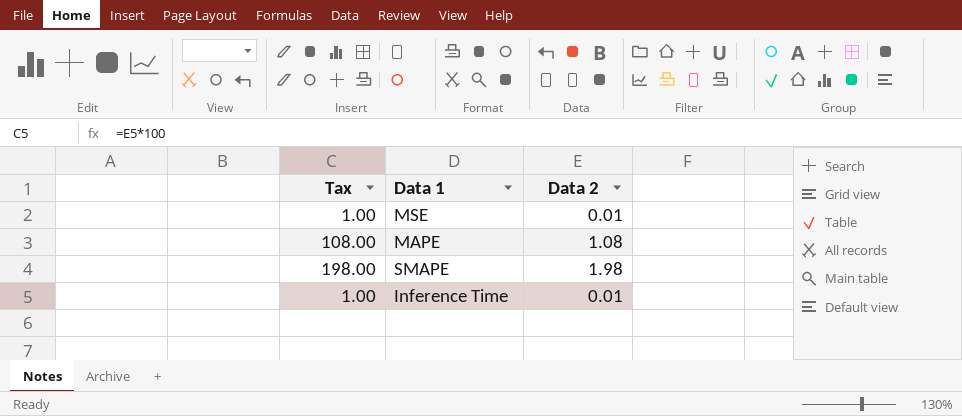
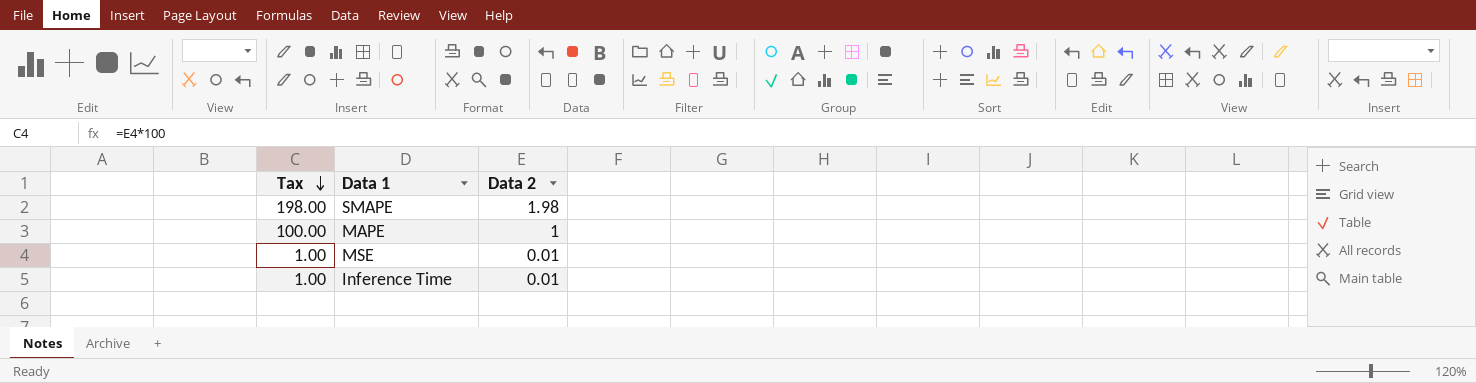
row order: none -> Tax descending
MAPE | Tax: 108.00 -> 100.00
MAPE | Data 2: 1.08 -> 1

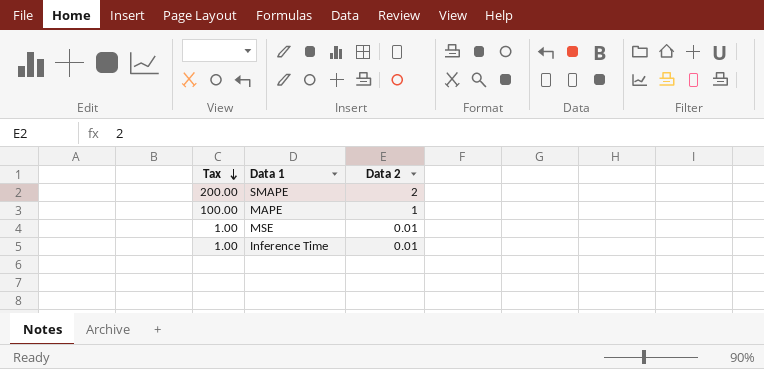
SMAPE | Tax: 198.00 -> 200.00
SMAPE | Data 2: 1.98 -> 2

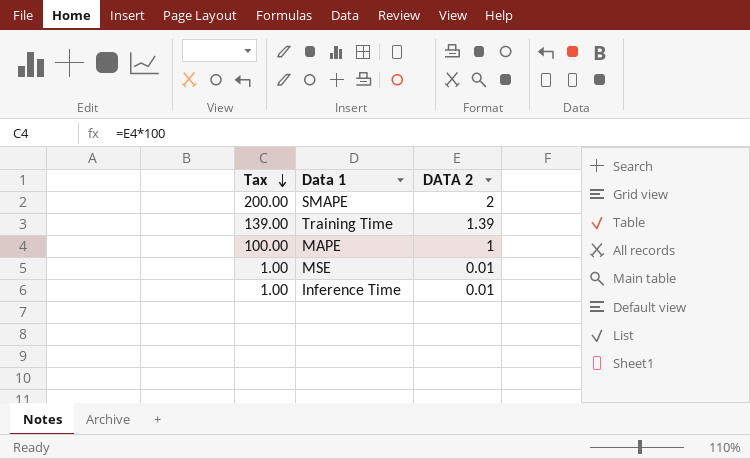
column name: Data 2 -> DATA 2
row Training Time: none -> 139.00 | 1.39

